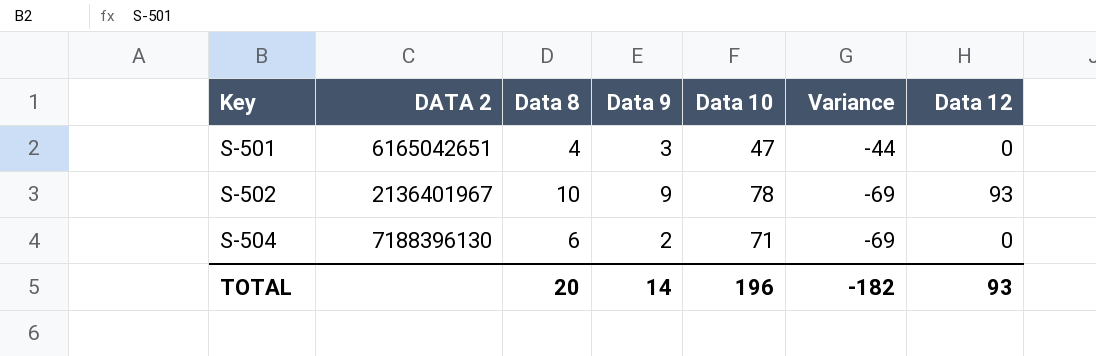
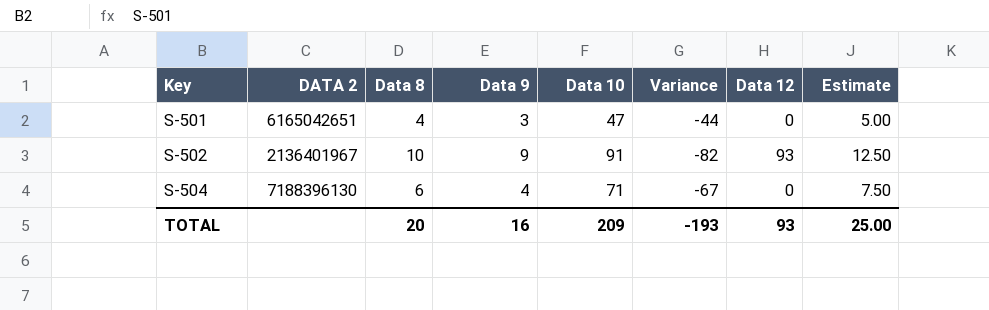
column Estimate | formula: none -> [Data 8] * 1.25
S-502 | Data 10: 78 -> 91
S-502 | Variance: -69 -> -82
S-504 | Data 9: 2 -> 4
S-504 | Variance: -69 -> -67
TOTAL | Data 9: 14 -> 16
TOTAL | Data 10: 196 -> 209
TOTAL | Variance: -182 -> -193

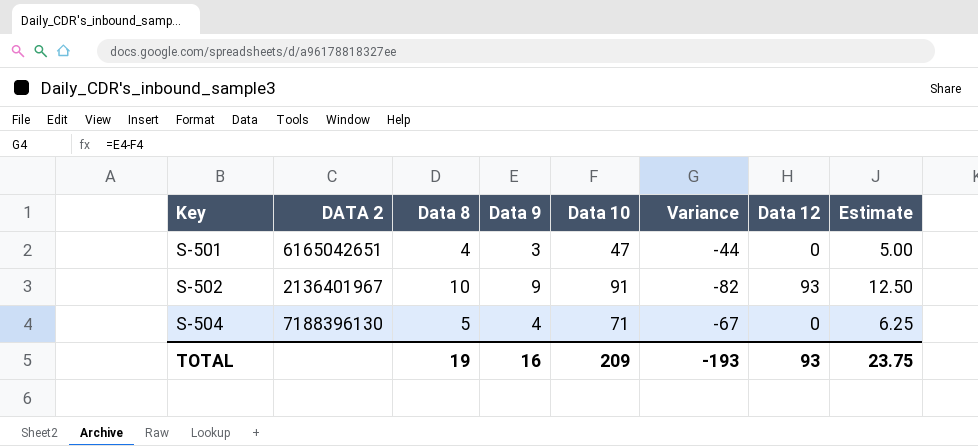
S-504 | Data 8: 6 -> 5
S-504 | Estimate: 7.50 -> 6.25
TOTAL | Data 8: 20 -> 19
TOTAL | Estimate: 25.00 -> 23.75

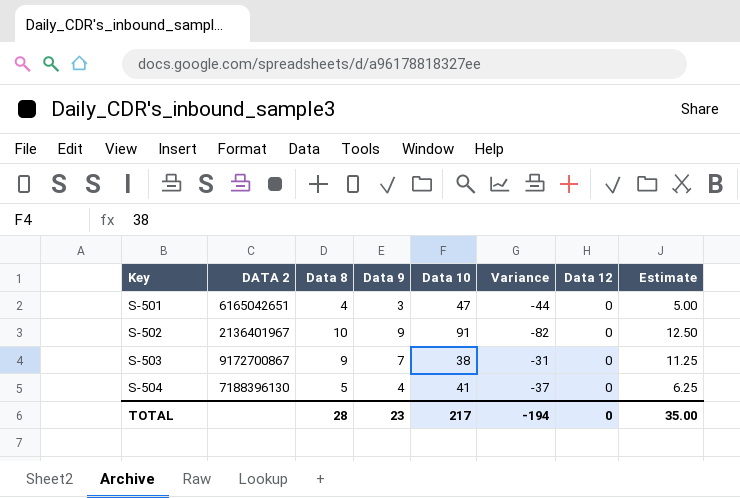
S-502 | Data 12: 93 -> 0
row S-503: none -> 9172700867 | 9 | 7 | 38 | -31 | 0 | 11.25
S-504 | Data 10: 71 -> 41
S-504 | Variance: -67 -> -37
TOTAL | Data 8: 19 -> 28
TOTAL | Data 9: 16 -> 23
TOTAL | Data 10: 209 -> 217
TOTAL | Variance: -193 -> -194
TOTAL | Data 12: 93 -> 0
TOTAL | Estimate: 23.75 -> 35.00

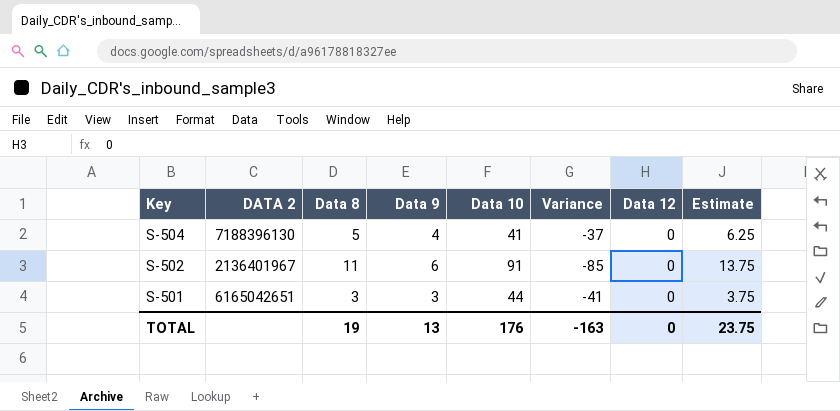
row order: Key ascending -> Key descending
row S-503: 9172700867 | 9 | 7 | 38 | -31 | 0 | 11.25 -> none
S-502 | Data 8: 10 -> 11
S-502 | Data 9: 9 -> 6
S-502 | Variance: -82 -> -85
S-502 | Estimate: 12.50 -> 13.75
S-501 | Data 8: 4 -> 3
S-501 | Data 10: 47 -> 44
S-501 | Variance: -44 -> -41
S-501 | Estimate: 5.00 -> 3.75
TOTAL | Data 8: 28 -> 19
TOTAL | Data 9: 23 -> 13
TOTAL | Data 10: 217 -> 176
TOTAL | Variance: -194 -> -163
TOTAL | Estimate: 35.00 -> 23.75

